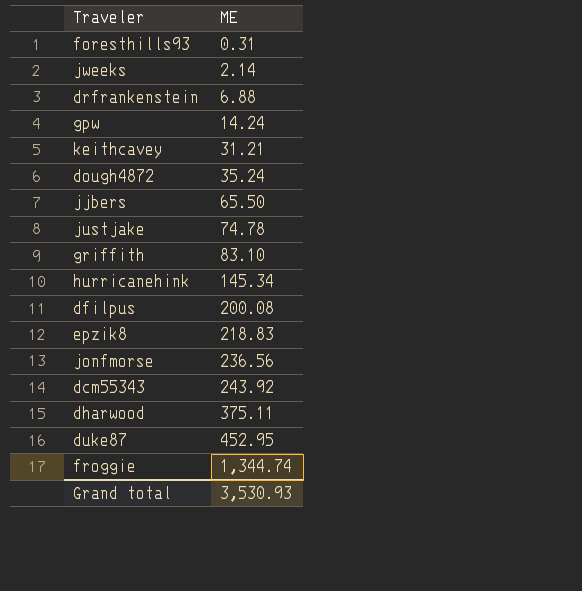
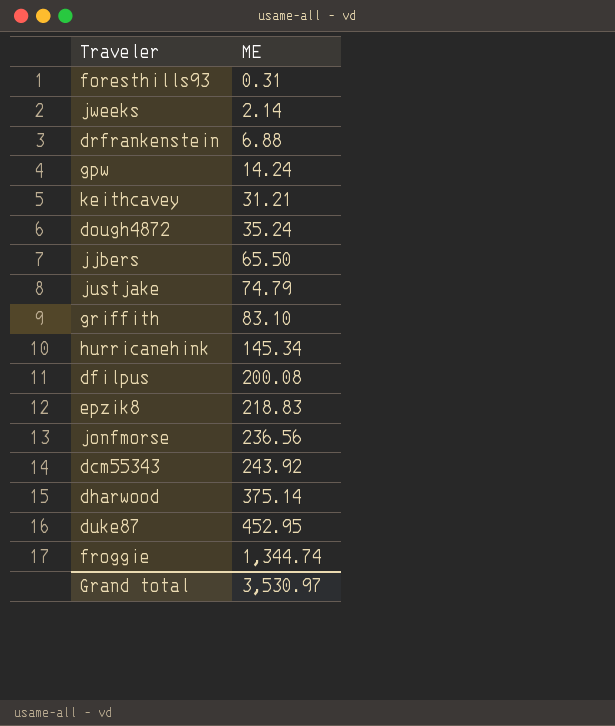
justjake | ME: 74.78 -> 74.79
dharwood | ME: 375.11 -> 375.14
Grand total | ME: 3,530.93 -> 3,530.97

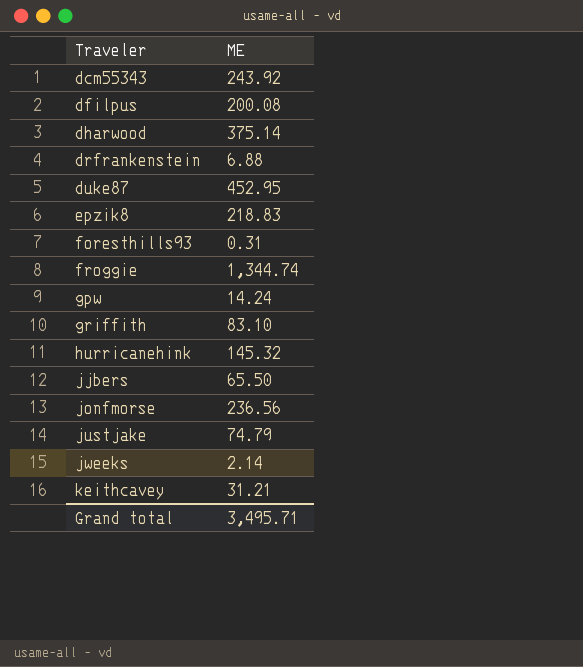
row order: ME ascending -> Traveler ascending
row dough4872: 35.24 -> none
hurricanehink | ME: 145.34 -> 145.32
Grand total | ME: 3,530.97 -> 3,495.71

